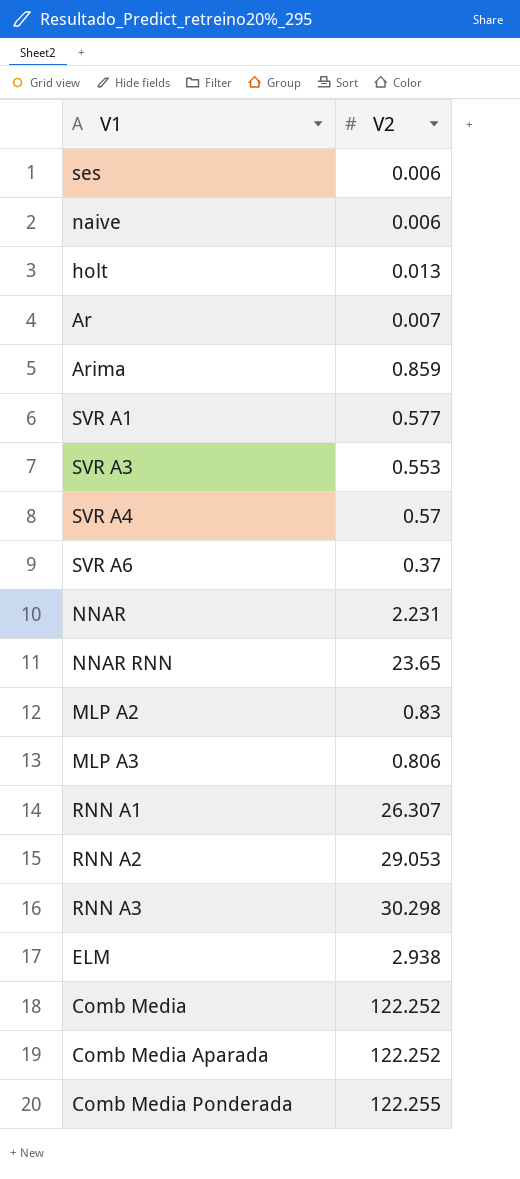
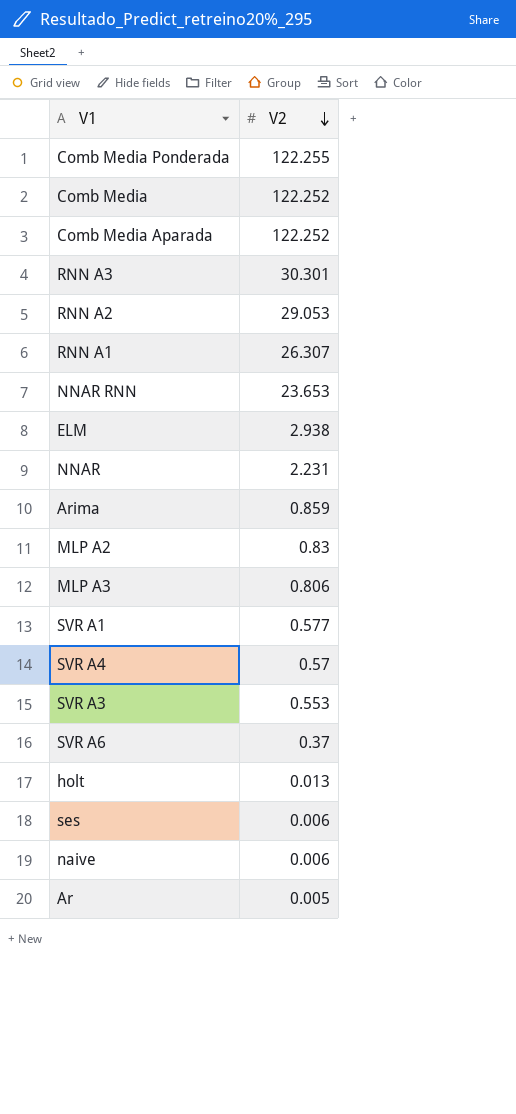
row order: none -> V2 descending
RNN A3 | V2: 30.298 -> 30.301
NNAR RNN | V2: 23.65 -> 23.653
Ar | V2: 0.007 -> 0.005

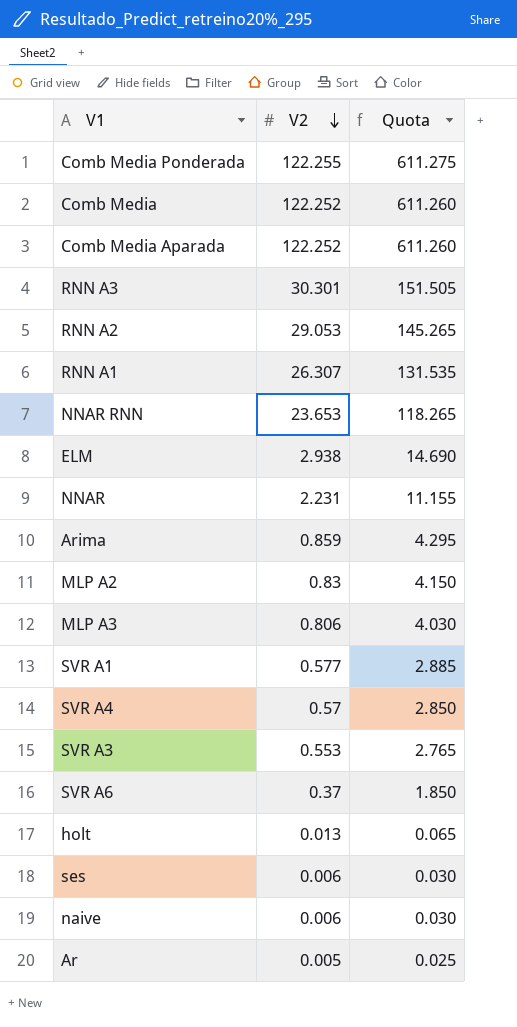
column Quota | formula: none -> [V2] * 5

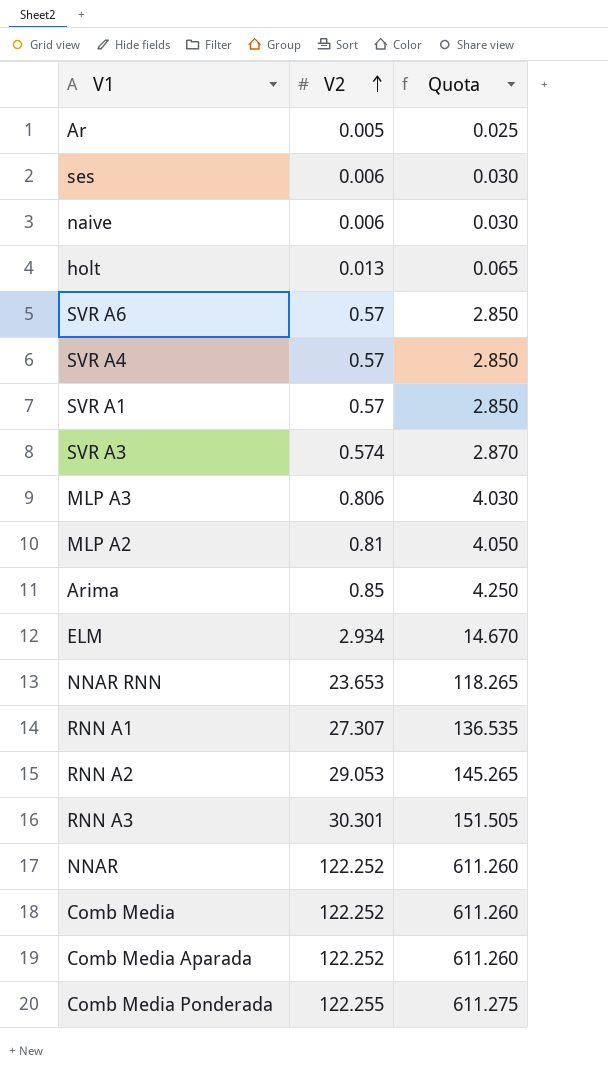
row order: V2 descending -> V2 ascending
SVR A6 | V2: 0.37 -> 0.57
SVR A6 | Quota: 1.850 -> 2.850
SVR A1 | V2: 0.577 -> 0.57
SVR A1 | Quota: 2.885 -> 2.850
SVR A3 | V2: 0.553 -> 0.574
SVR A3 | Quota: 2.765 -> 2.870
MLP A2 | V2: 0.83 -> 0.81
MLP A2 | Quota: 4.150 -> 4.050
Arima | V2: 0.859 -> 0.85
Arima | Quota: 4.295 -> 4.250
ELM | V2: 2.938 -> 2.934
ELM | Quota: 14.690 -> 14.670
RNN A1 | V2: 26.307 -> 27.307
RNN A1 | Quota: 131.535 -> 136.535
NNAR | V2: 2.231 -> 122.252
NNAR | Quota: 11.155 -> 611.260

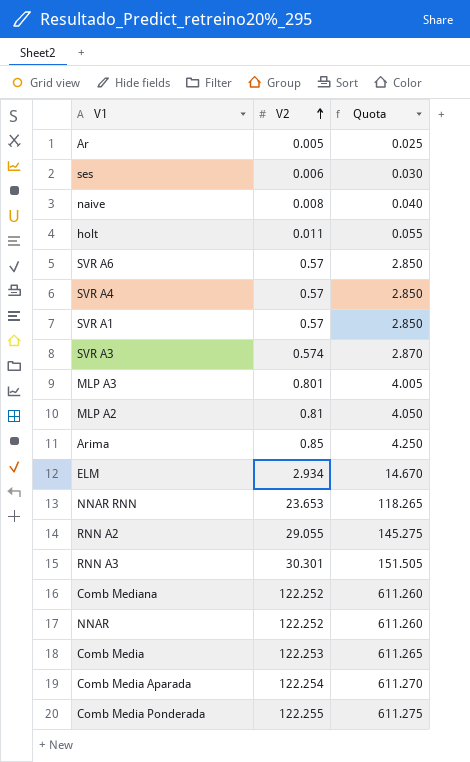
row RNN A1: 27.307 | 136.535 -> none
naive | V2: 0.006 -> 0.008
naive | Quota: 0.030 -> 0.040
holt | V2: 0.013 -> 0.011
holt | Quota: 0.065 -> 0.055
MLP A3 | V2: 0.806 -> 0.801
MLP A3 | Quota: 4.030 -> 4.005
RNN A2 | V2: 29.053 -> 29.055
RNN A2 | Quota: 145.265 -> 145.275
row Comb Mediana: none -> 122.252 | 611.260
Comb Media | V2: 122.252 -> 122.253
Comb Media | Quota: 611.260 -> 611.265
Comb Media Aparada | V2: 122.252 -> 122.254
Comb Media Aparada | Quota: 611.260 -> 611.270

